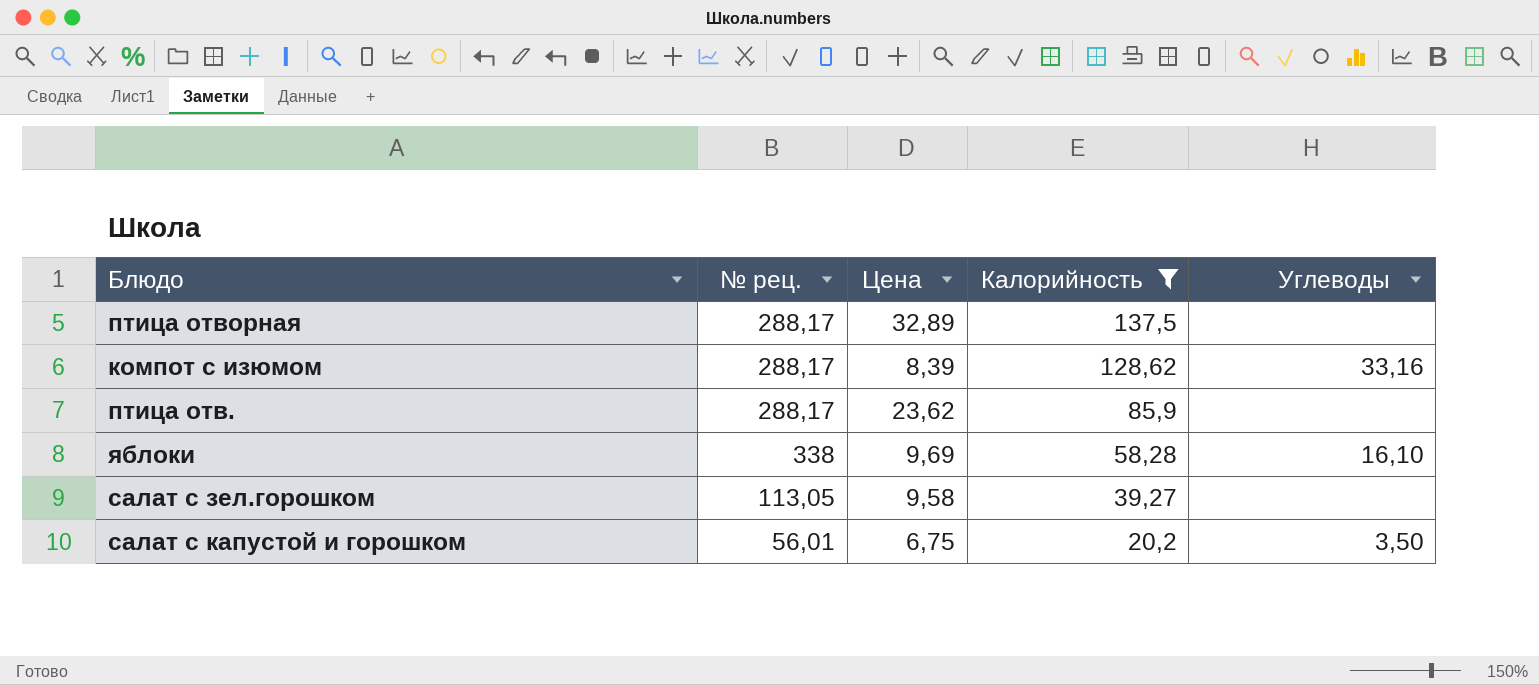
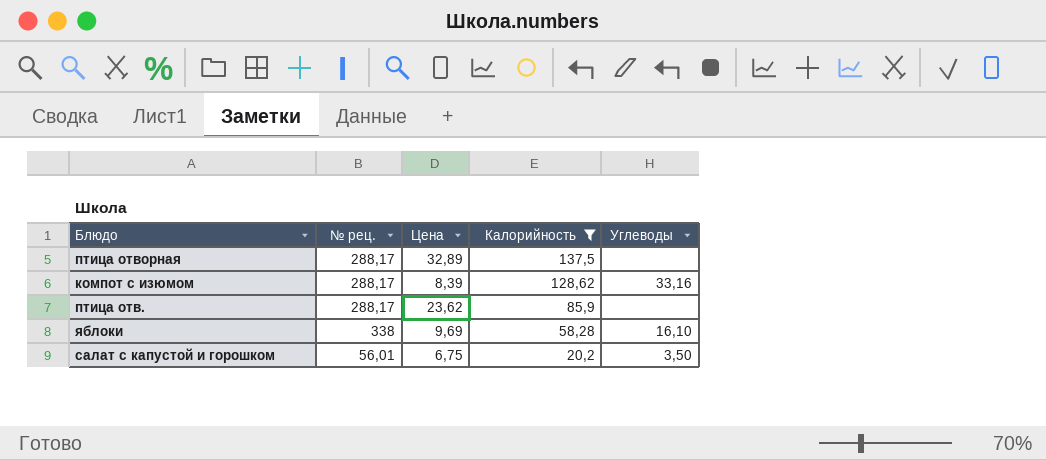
row салат с зел.горошком: 113,05 | 9,58 | 39,27 | none -> none

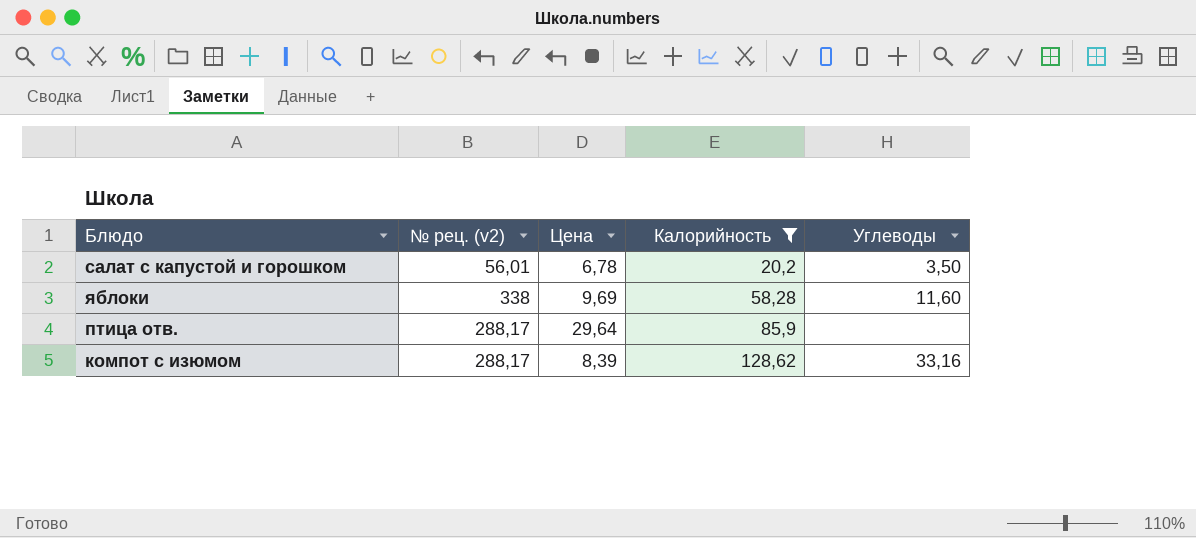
row order: Калорийность descending -> Калорийность ascending
column name: № рец. -> № рец. (v2)
row птица отворная: 288,17 | 32,89 | 137,5 | none -> none
салат с капустой и горошком | Цена: 6,75 -> 6,78
яблоки | Углеводы: 16,10 -> 11,60
птица отв. | Цена: 23,62 -> 29,64

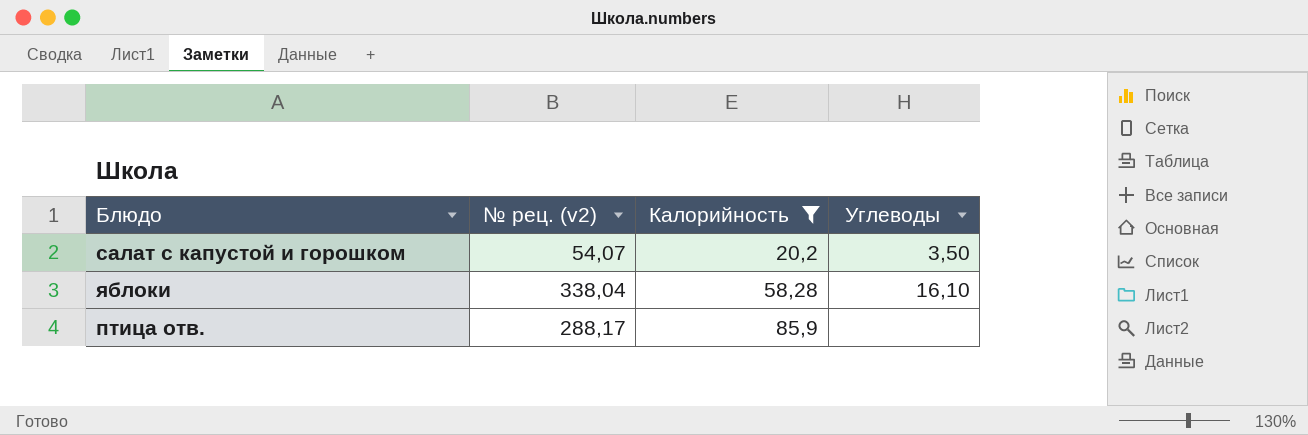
column Цена | position: 3 -> none
row компот с изюмом: 288,17 | 8,39 | 128,62 | 33,16 -> none
салат с капустой и горошком | № рец. (v2): 56,01 -> 54,07
яблоки | № рец. (v2): 338 -> 338,04
яблоки | Углеводы: 11,60 -> 16,10

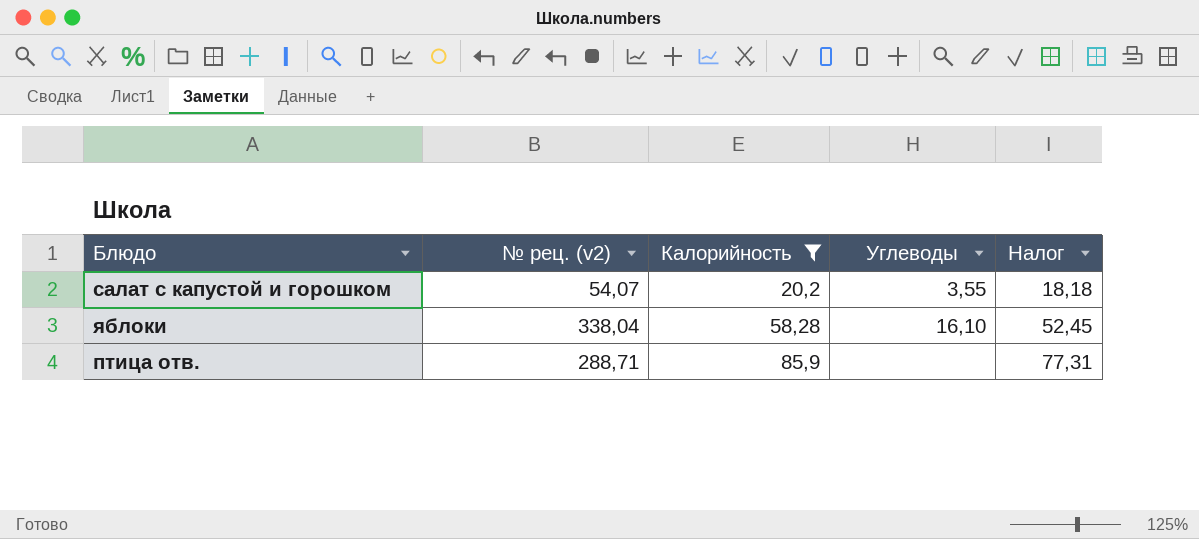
column Налог | formula: none -> [Калорийность] * 0,9
салат с капустой и горошком | Углеводы: 3,50 -> 3,55
птица отв. | № рец. (v2): 288,17 -> 288,71

